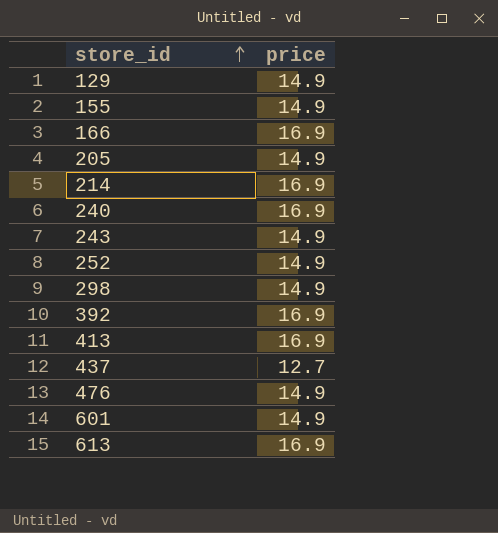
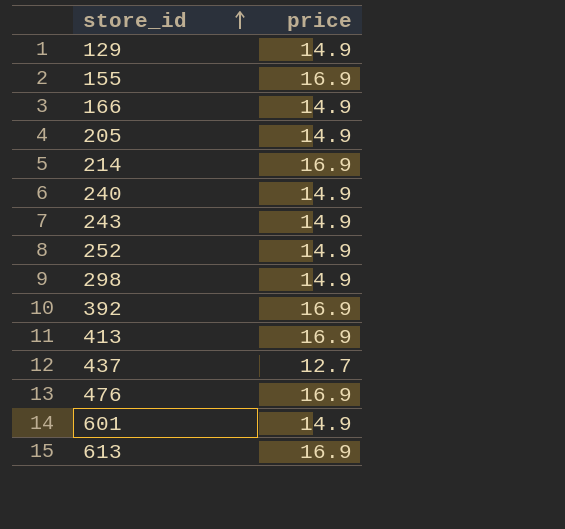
155 | price: 14.9 -> 16.9
166 | price: 16.9 -> 14.9
240 | price: 16.9 -> 14.9
476 | price: 14.9 -> 16.9

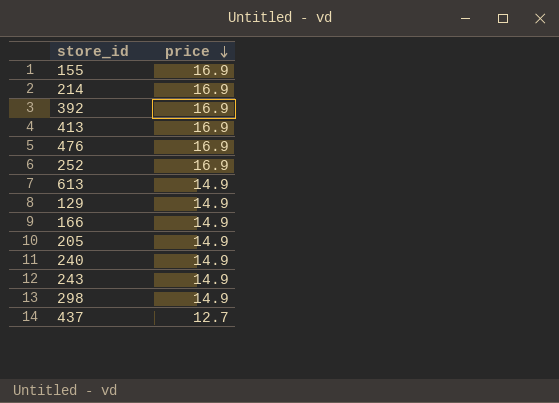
row order: store_id ascending -> price descending
row 601: 14.9 -> none
252 | price: 14.9 -> 16.9
613 | price: 16.9 -> 14.9

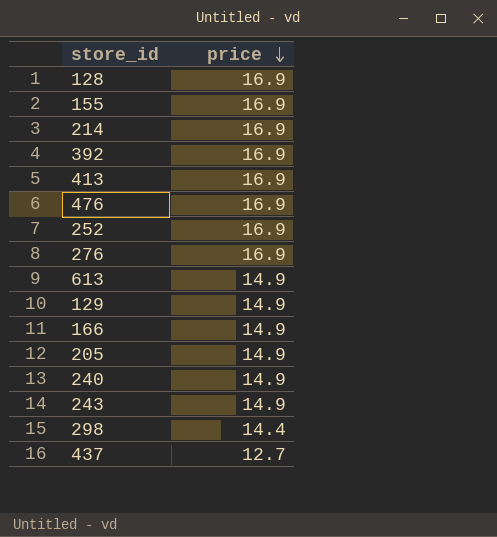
row 128: none -> 16.9
row 276: none -> 16.9
298 | price: 14.9 -> 14.4

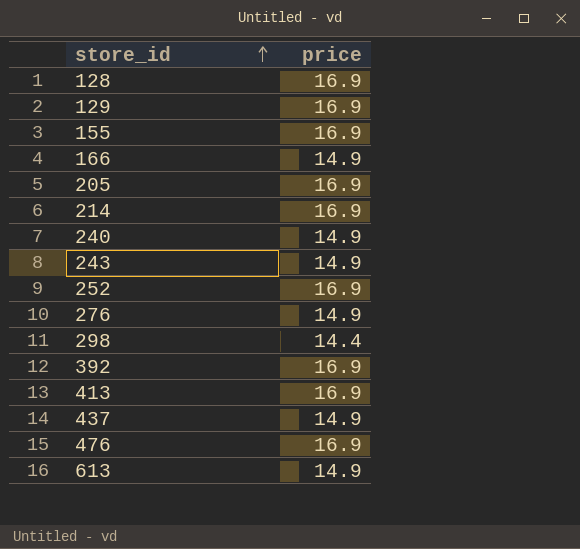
row order: price descending -> store_id ascending
129 | price: 14.9 -> 16.9
205 | price: 14.9 -> 16.9
276 | price: 16.9 -> 14.9
437 | price: 12.7 -> 14.9

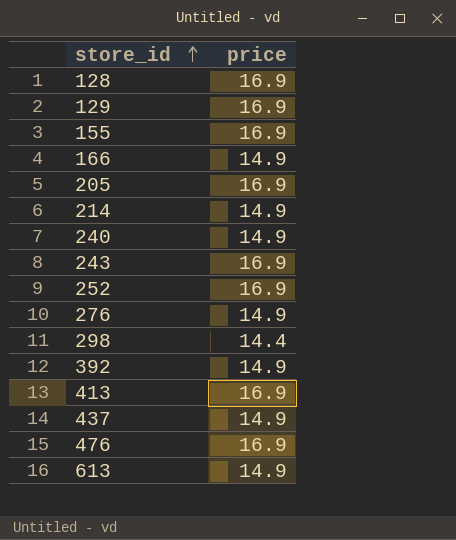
214 | price: 16.9 -> 14.9
243 | price: 14.9 -> 16.9
392 | price: 16.9 -> 14.9

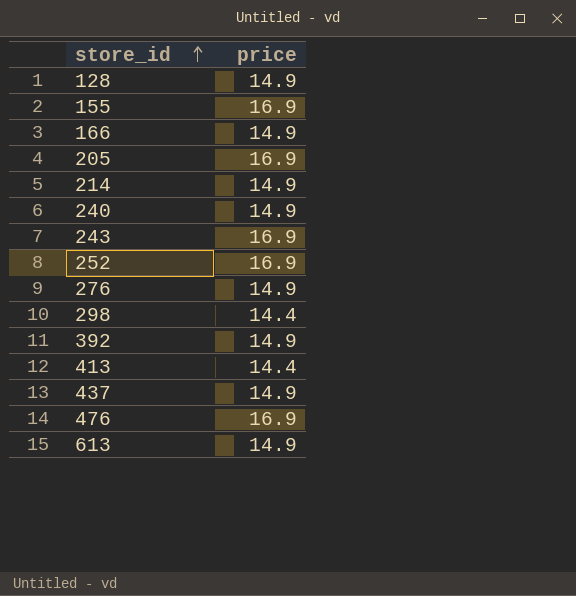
row 129: 16.9 -> none
128 | price: 16.9 -> 14.9
413 | price: 16.9 -> 14.4

